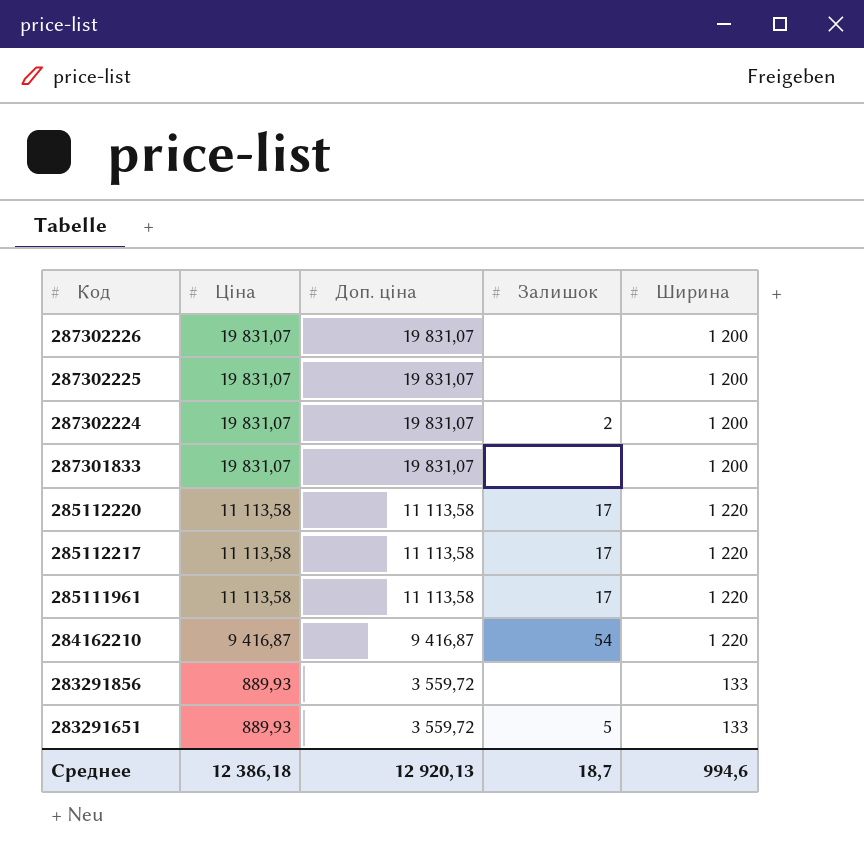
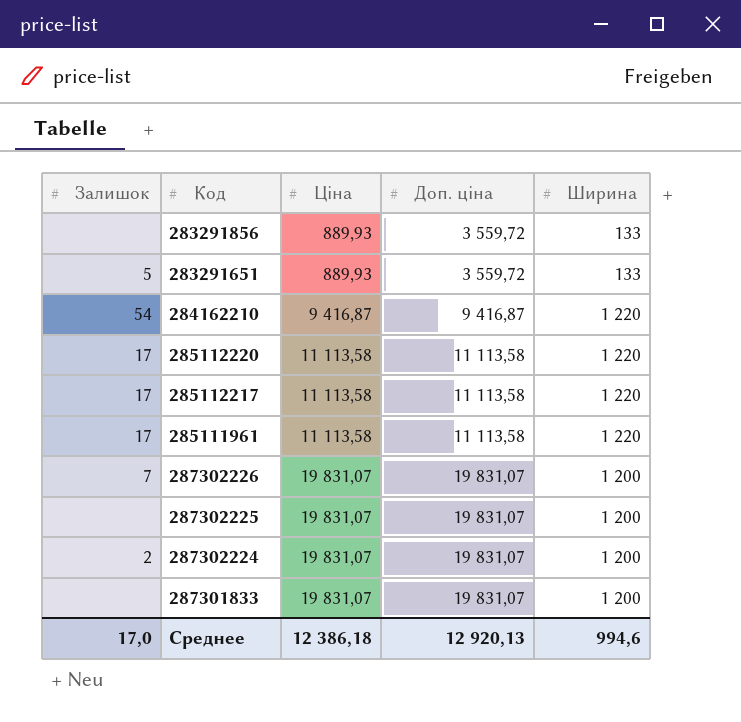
row order: Код descending -> Ціна ascending
column Залишок | position: 4 -> 1
287302226 | Залишок: none -> 7
Среднее | Залишок: 18,7 -> 17,0

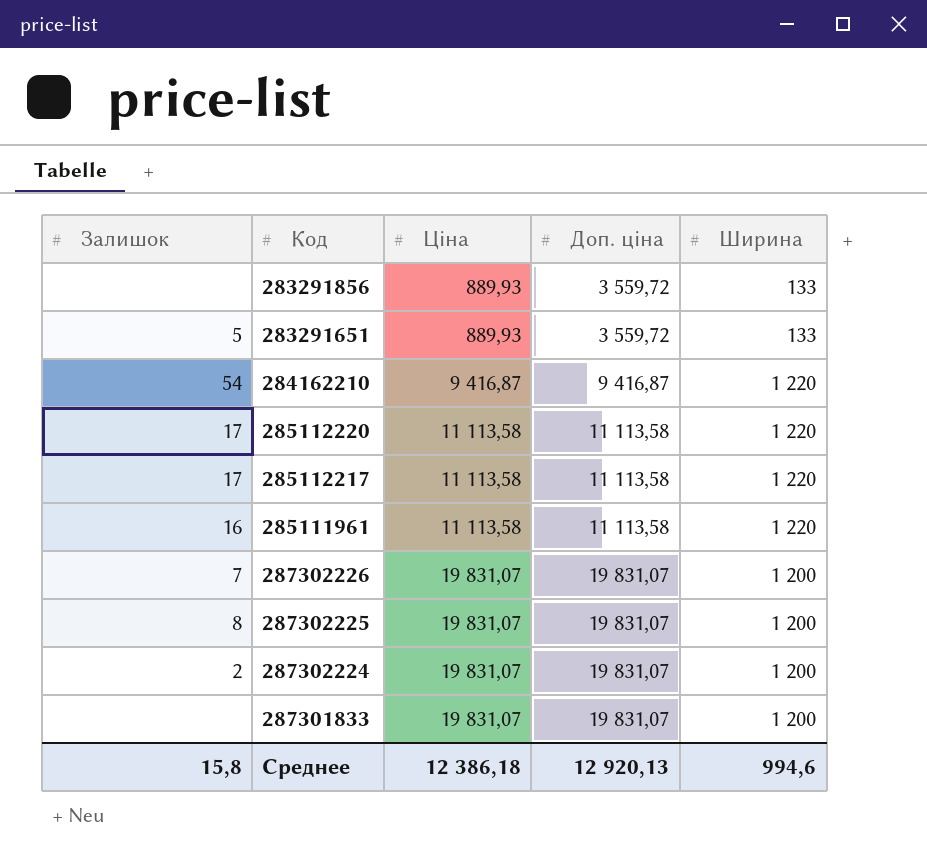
285111961 | Залишок: 17 -> 16
287302225 | Залишок: none -> 8
Среднее | Залишок: 17,0 -> 15,8

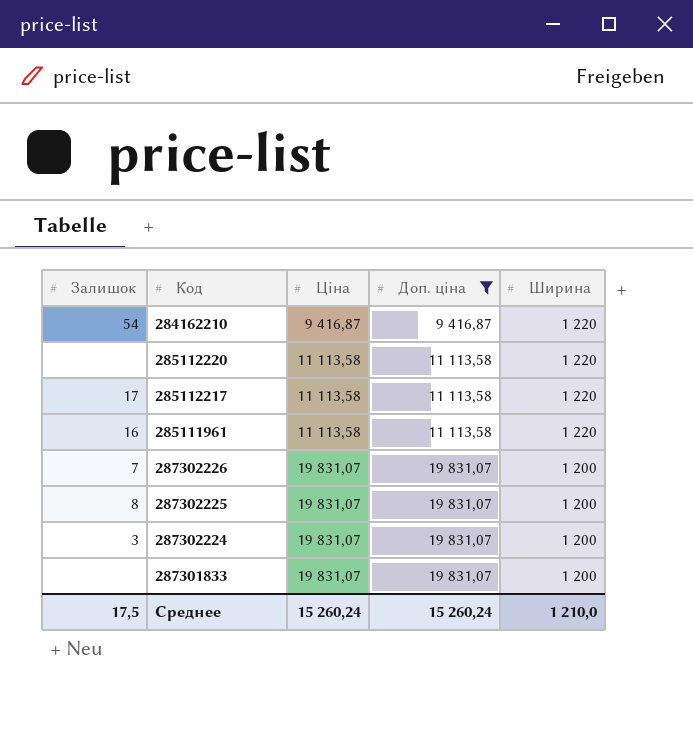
filter: none -> Доп. ціна != 3 559,72
285112220 | Залишок: 17 -> none
287302224 | Залишок: 2 -> 3
Среднее | Залишок: 15,8 -> 17,5
Среднее | Ціна: 12 386,18 -> 15 260,24
Среднее | Доп. ціна: 12 920,13 -> 15 260,24
Среднее | Ширина: 994,6 -> 1 210,0

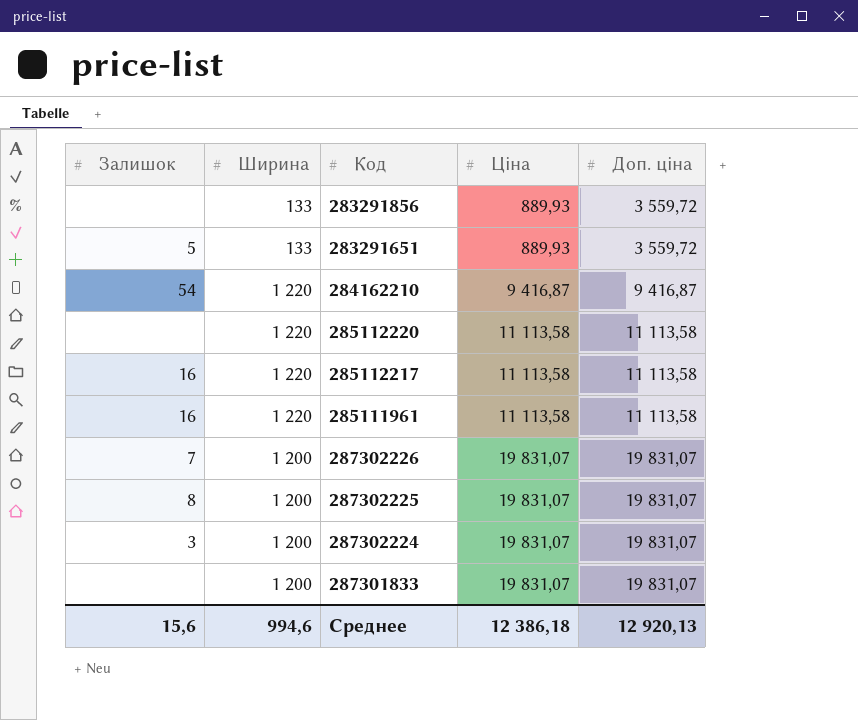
filter: Доп. ціна != 3 559,72 -> none
column Ширина | position: 5 -> 2
285112217 | Залишок: 17 -> 16
Среднее | Залишок: 17,5 -> 15,6
Среднее | Ширина: 1 210,0 -> 994,6
Среднее | Ціна: 15 260,24 -> 12 386,18
Среднее | Доп. ціна: 15 260,24 -> 12 920,13

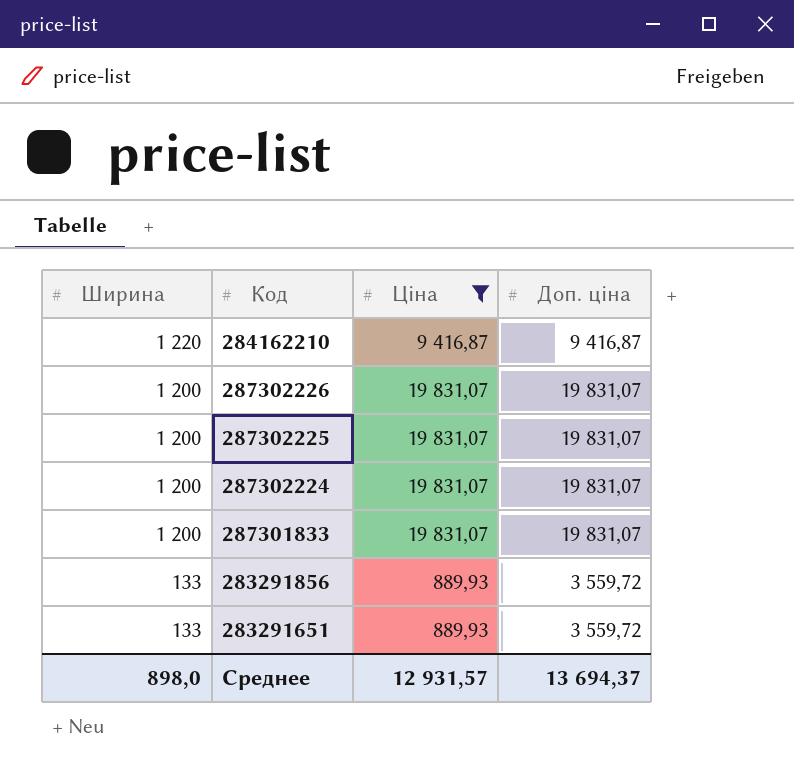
filter: none -> Ціна != 11 113,58
row order: Ціна ascending -> Ширина descending
column Залишок | position: 1 -> none
Среднее | Ширина: 994,6 -> 898,0
Среднее | Ціна: 12 386,18 -> 12 931,57
Среднее | Доп. ціна: 12 920,13 -> 13 694,37

